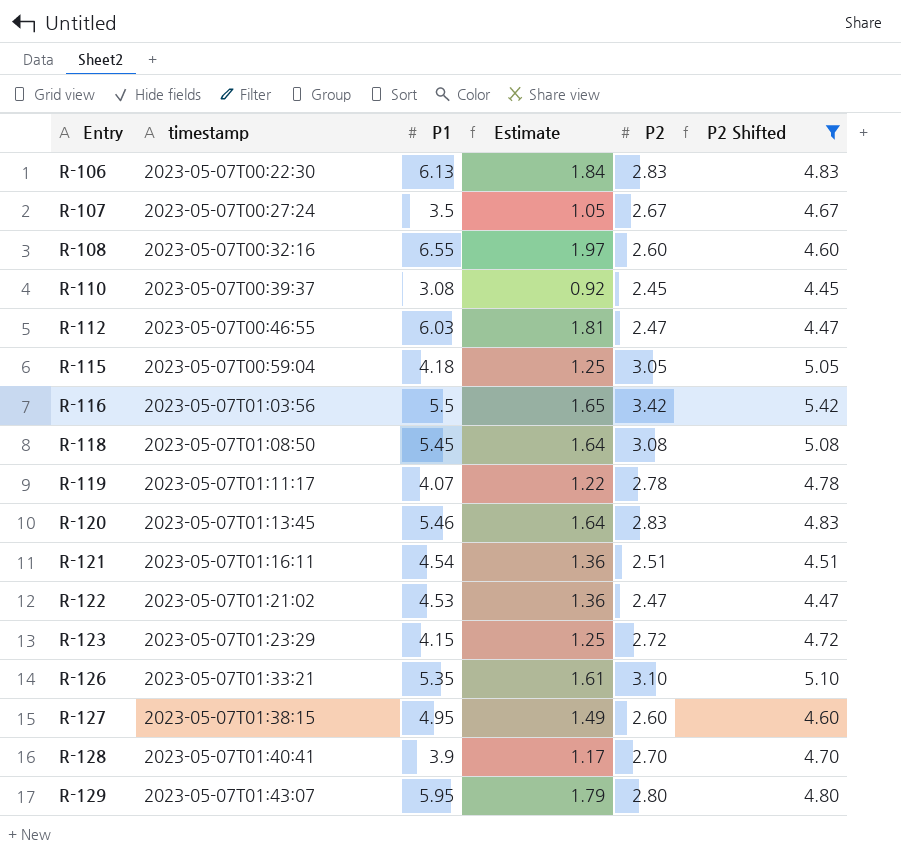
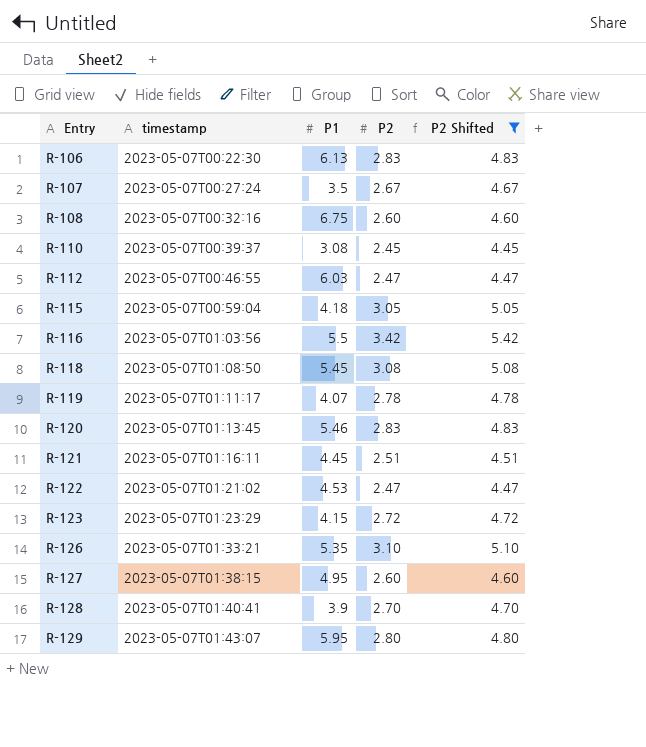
column Estimate | formula: [P1] * 0.3 -> none
R-108 | P1: 6.55 -> 6.75
R-121 | P1: 4.54 -> 4.45

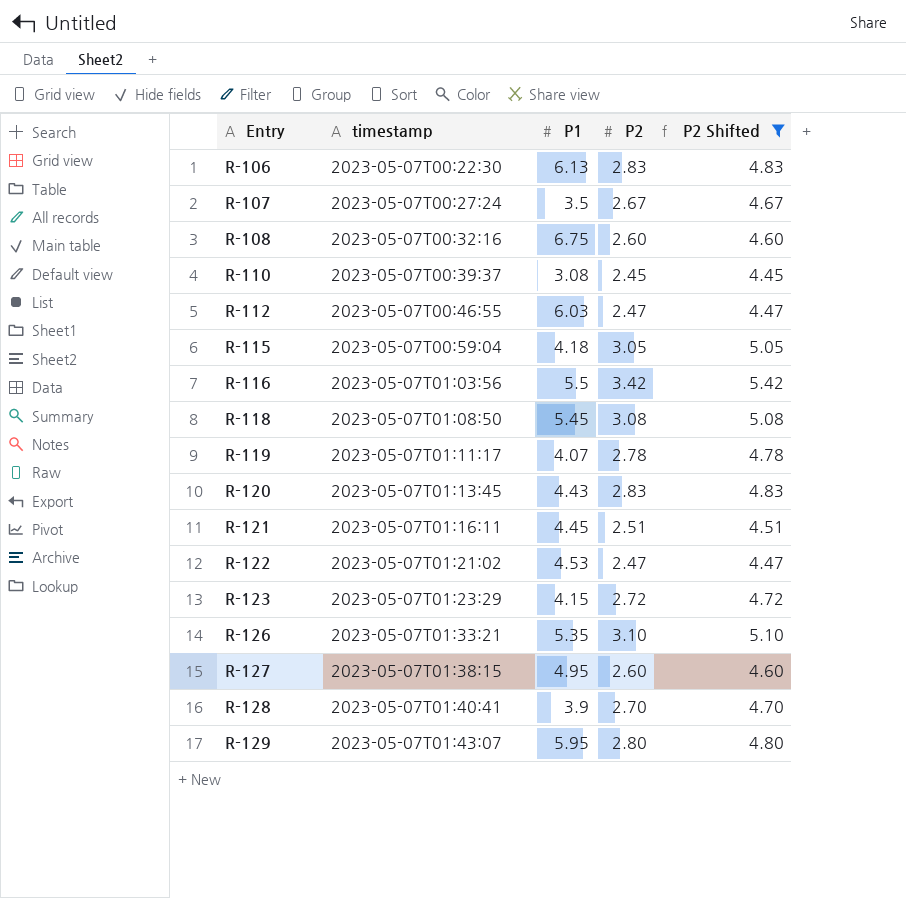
R-120 | P1: 5.46 -> 4.43

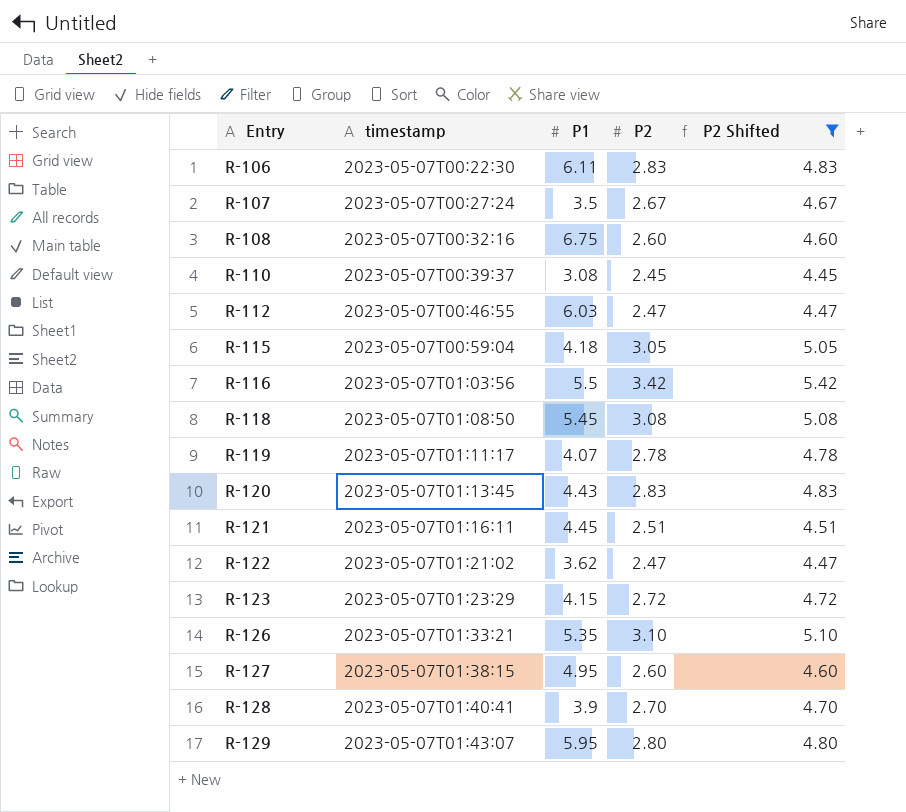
R-106 | P1: 6.13 -> 6.11
R-122 | P1: 4.53 -> 3.62

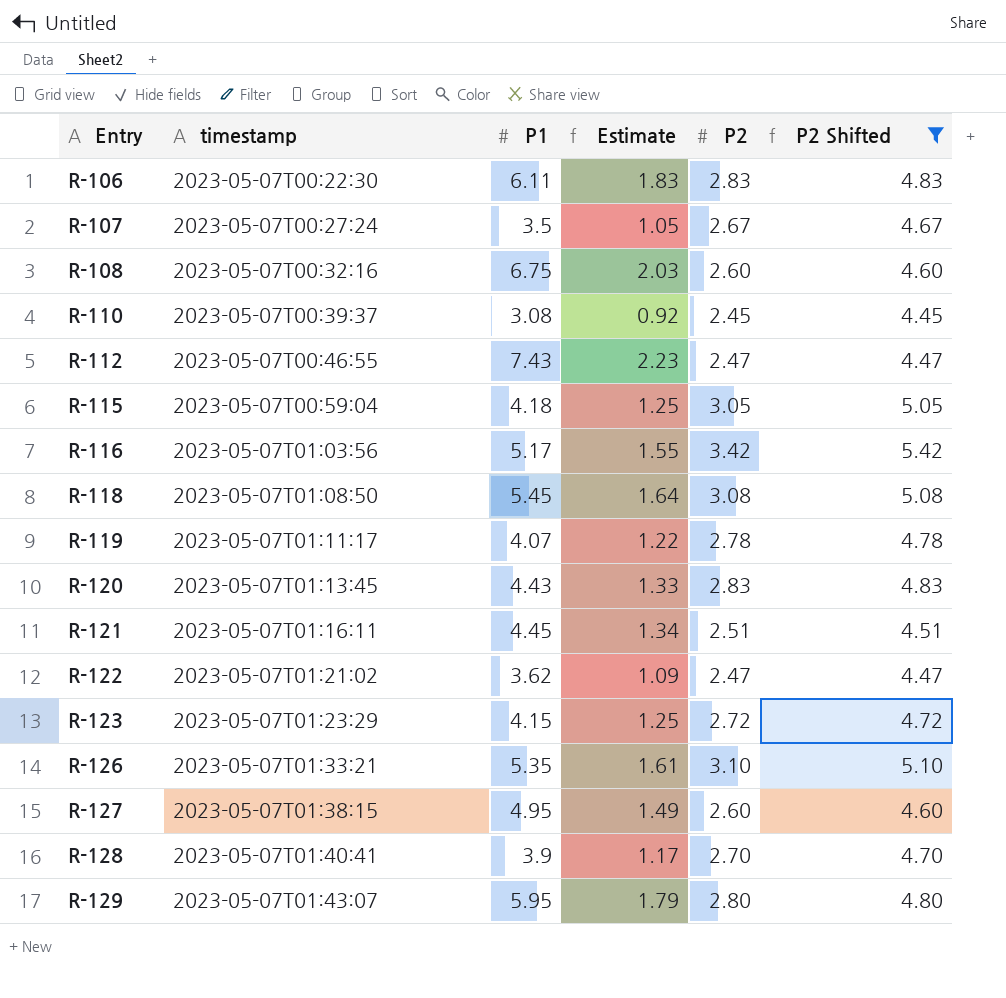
column Estimate | formula: none -> [P1] * 0.3
R-112 | P1: 6.03 -> 7.43
R-116 | P1: 5.5 -> 5.17

